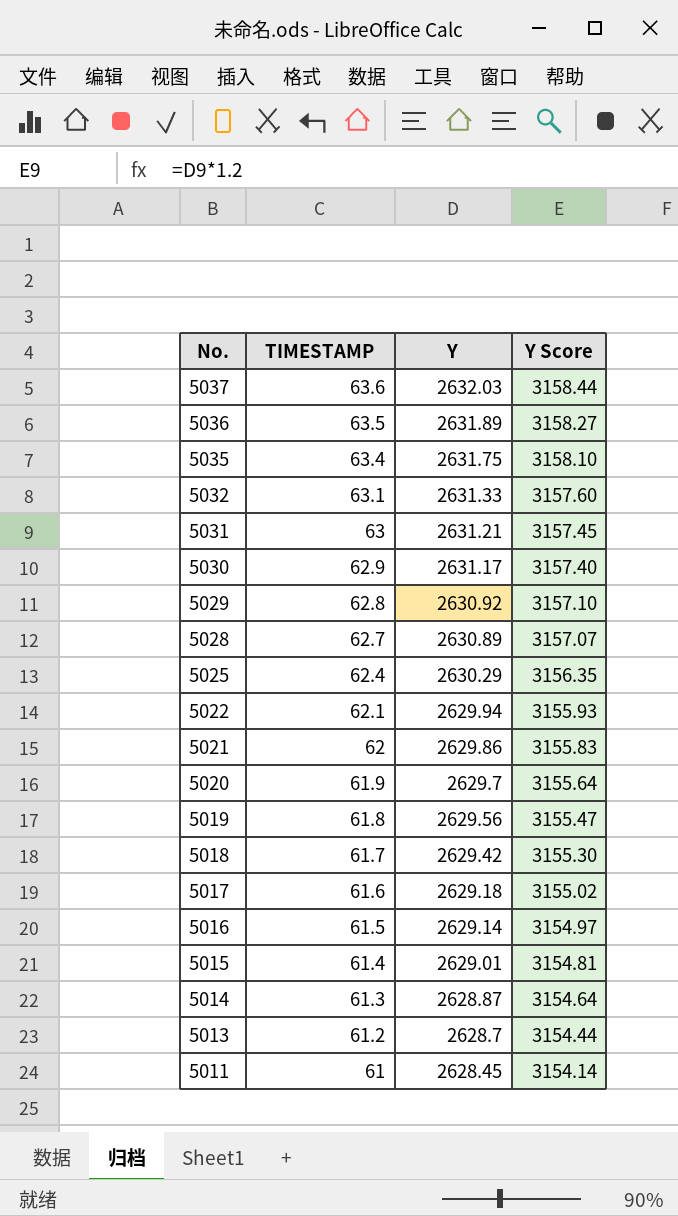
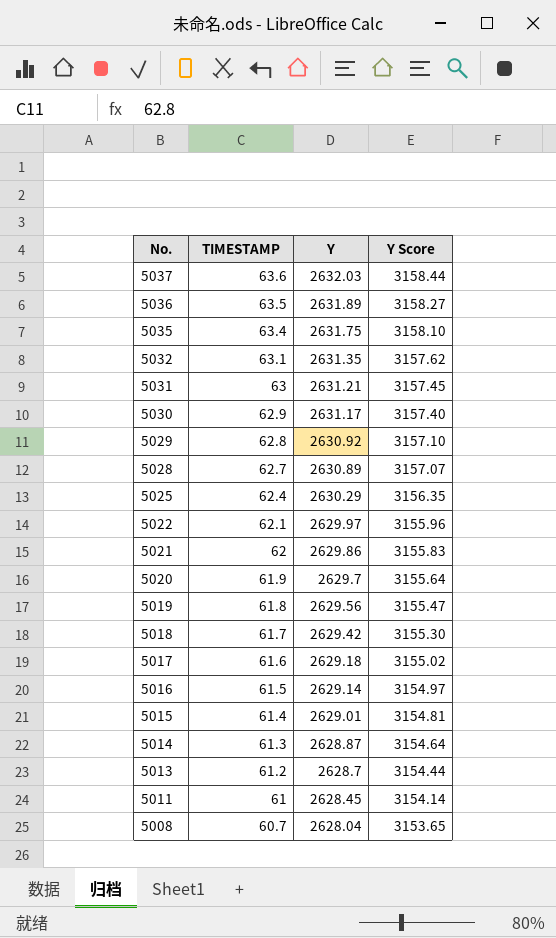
5032 | Y: 2631.33 -> 2631.35
5032 | Y Score: 3157.60 -> 3157.62
5022 | Y: 2629.94 -> 2629.97
5022 | Y Score: 3155.93 -> 3155.96
row 5008: none -> 60.7 | 2628.04 | 3153.65

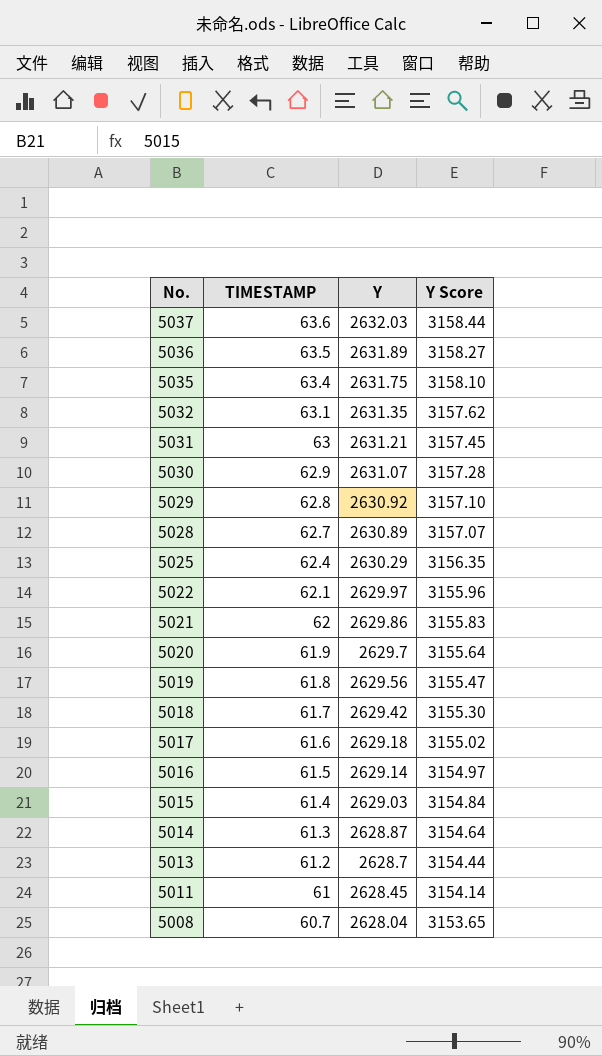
5030 | Y: 2631.17 -> 2631.07
5030 | Y Score: 3157.40 -> 3157.28
5015 | Y: 2629.01 -> 2629.03
5015 | Y Score: 3154.81 -> 3154.84

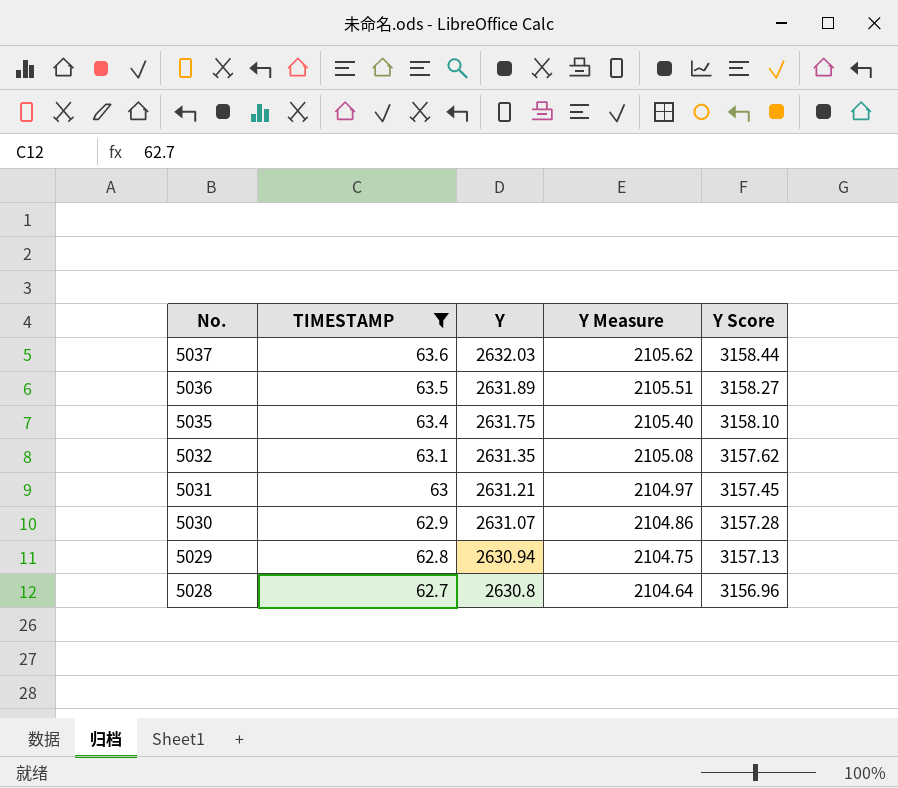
filter: none -> TIMESTAMP >= 62.7
column Y Measure | formula: none -> [Y] * 0.8
5029 | Y: 2630.92 -> 2630.94
5029 | Y Score: 3157.10 -> 3157.13
5028 | Y: 2630.89 -> 2630.8
5028 | Y Score: 3157.07 -> 3156.96

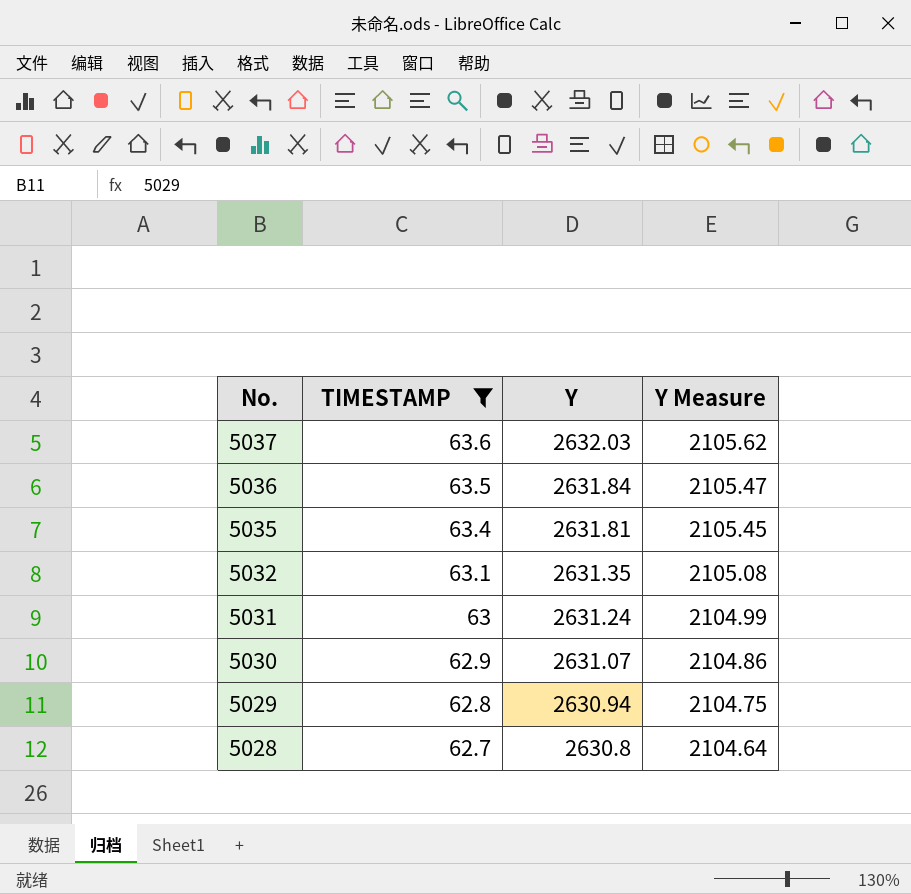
column Y Score | formula: [Y] * 1.2 -> none
5036 | Y: 2631.89 -> 2631.84
5036 | Y Measure: 2105.51 -> 2105.47
5035 | Y: 2631.75 -> 2631.81
5035 | Y Measure: 2105.40 -> 2105.45
5031 | Y: 2631.21 -> 2631.24
5031 | Y Measure: 2104.97 -> 2104.99

